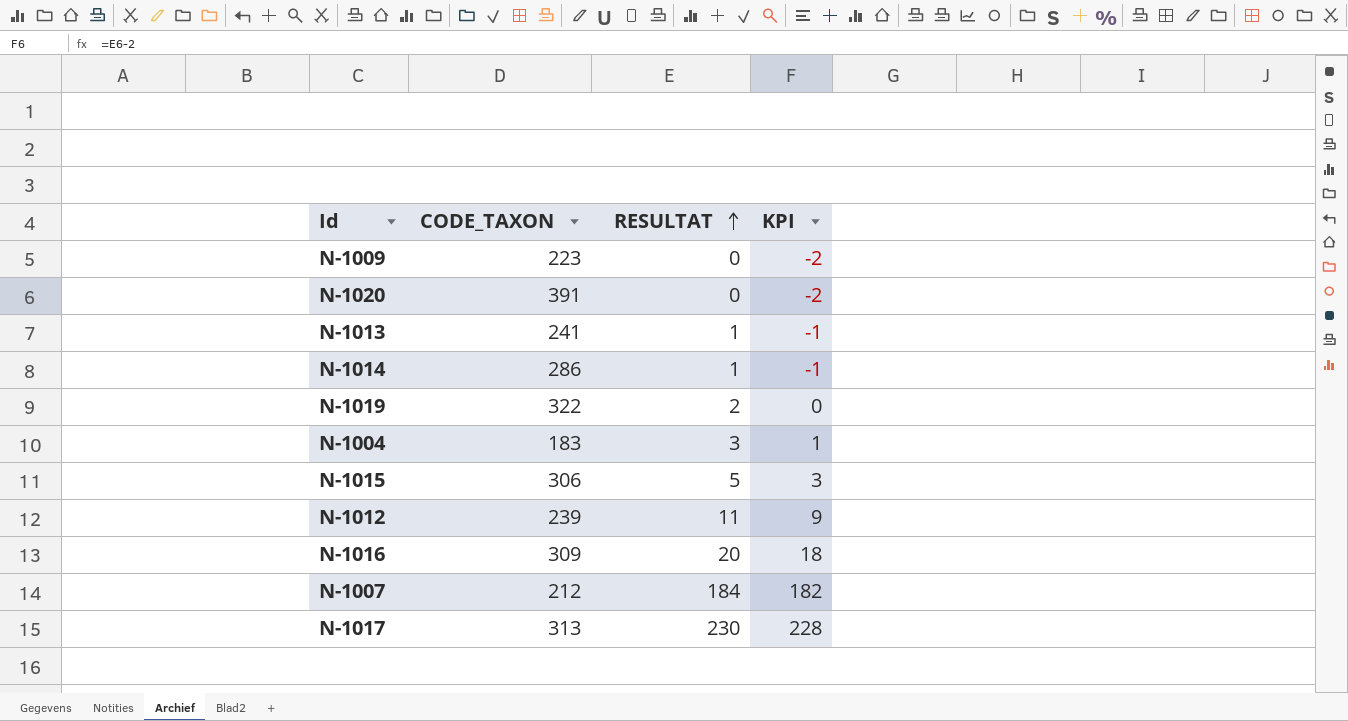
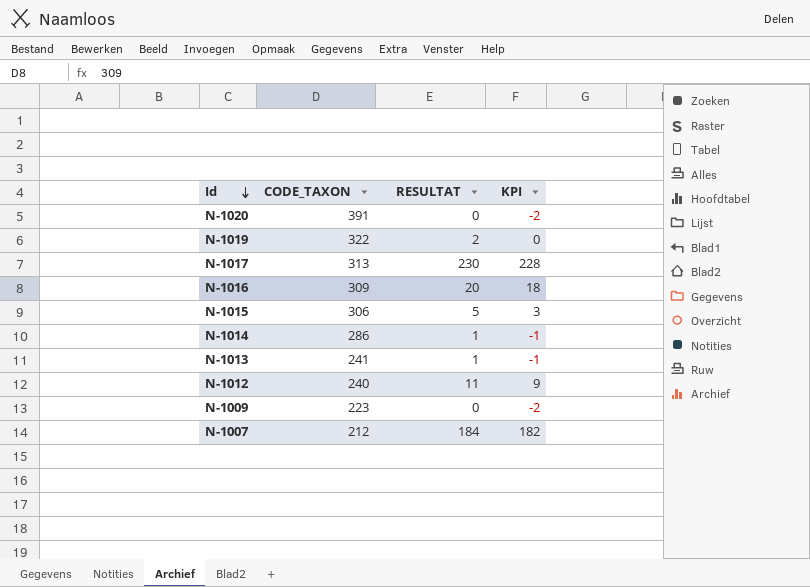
row order: RESULTAT ascending -> Id descending
row N-1004: 183 | 3 | 1 -> none
N-1012 | CODE_TAXON: 239 -> 240

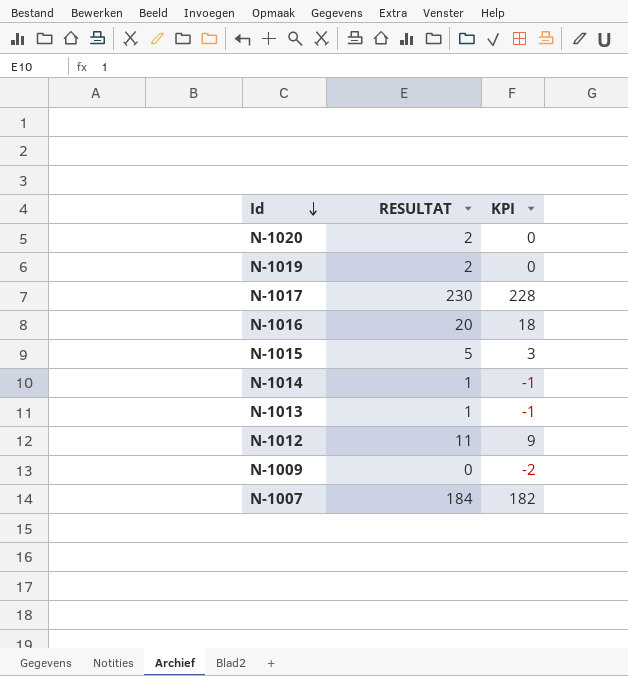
column CODE_TAXON | position: 2 -> none
N-1020 | RESULTAT: 0 -> 2
N-1020 | KPI: -2 -> 0

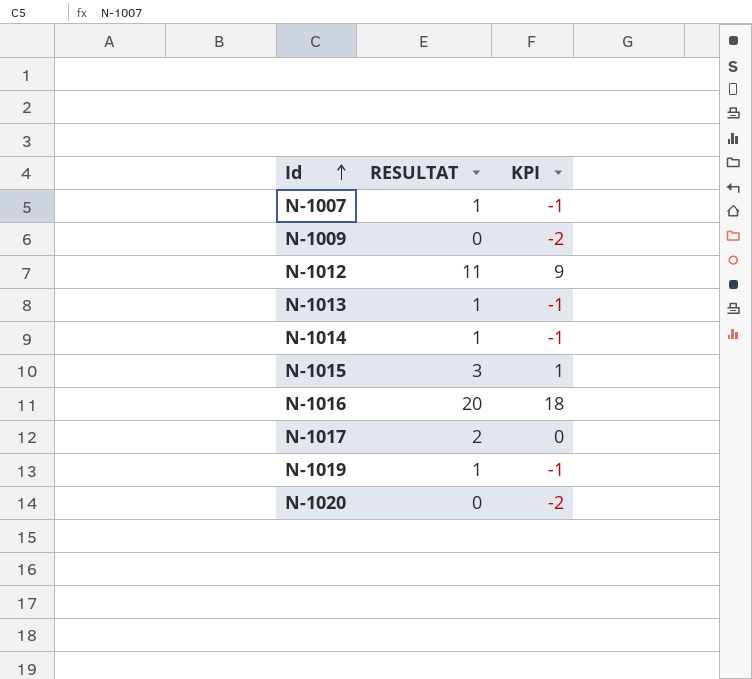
row order: Id descending -> Id ascending
N-1007 | RESULTAT: 184 -> 1
N-1007 | KPI: 182 -> -1
N-1015 | RESULTAT: 5 -> 3
N-1015 | KPI: 3 -> 1
N-1017 | RESULTAT: 230 -> 2
N-1017 | KPI: 228 -> 0
N-1019 | RESULTAT: 2 -> 1
N-1019 | KPI: 0 -> -1
N-1020 | RESULTAT: 2 -> 0
N-1020 | KPI: 0 -> -2

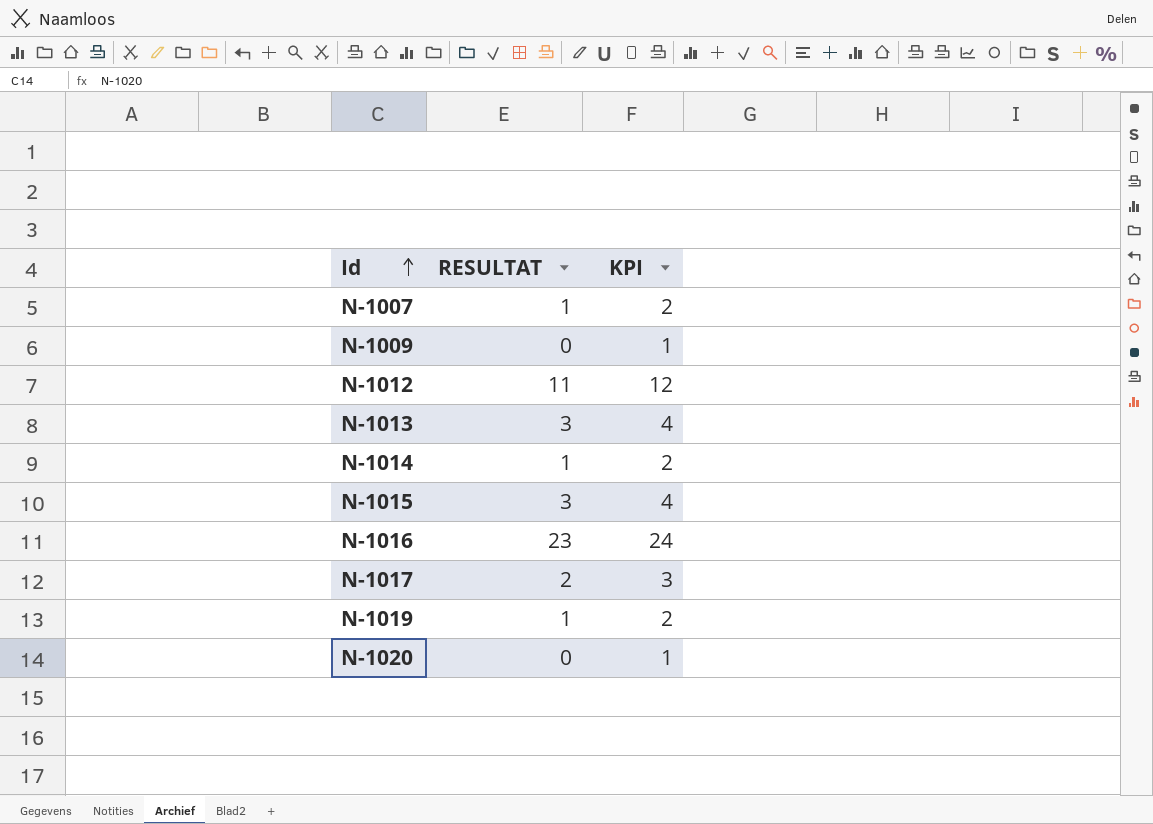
column KPI | formula: [RESULTAT] - 2 -> [RESULTAT] + 1
N-1013 | RESULTAT: 1 -> 3
N-1016 | RESULTAT: 20 -> 23

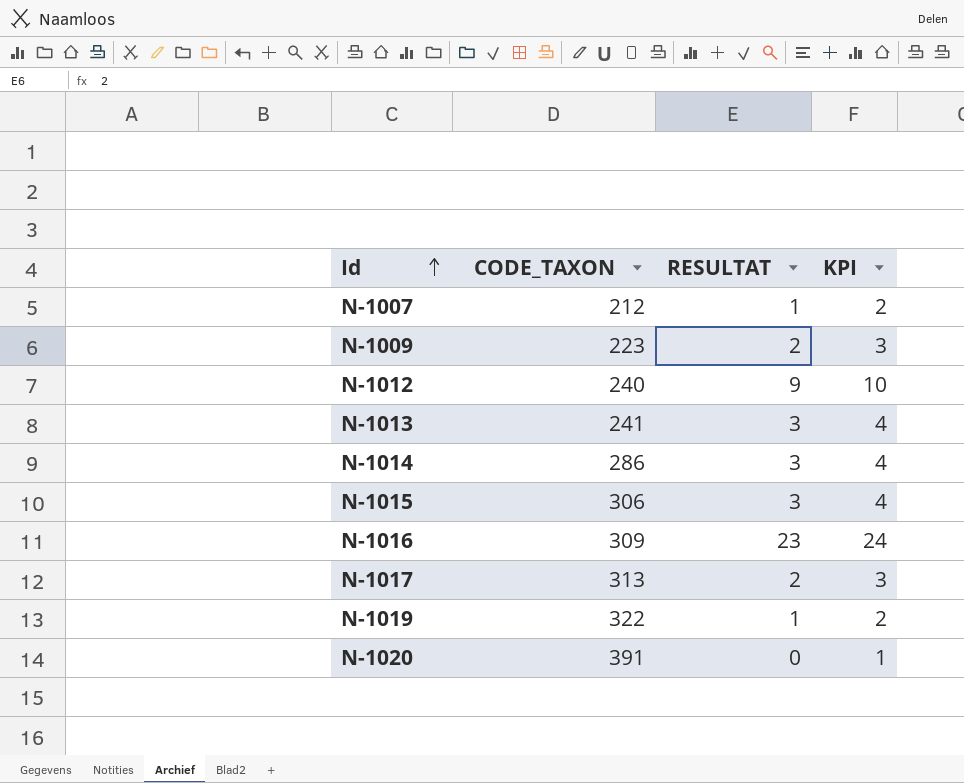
column CODE_TAXON | position: none -> 2
N-1009 | RESULTAT: 0 -> 2
N-1009 | KPI: 1 -> 3
N-1012 | RESULTAT: 11 -> 9
N-1012 | KPI: 12 -> 10
N-1014 | RESULTAT: 1 -> 3
N-1014 | KPI: 2 -> 4

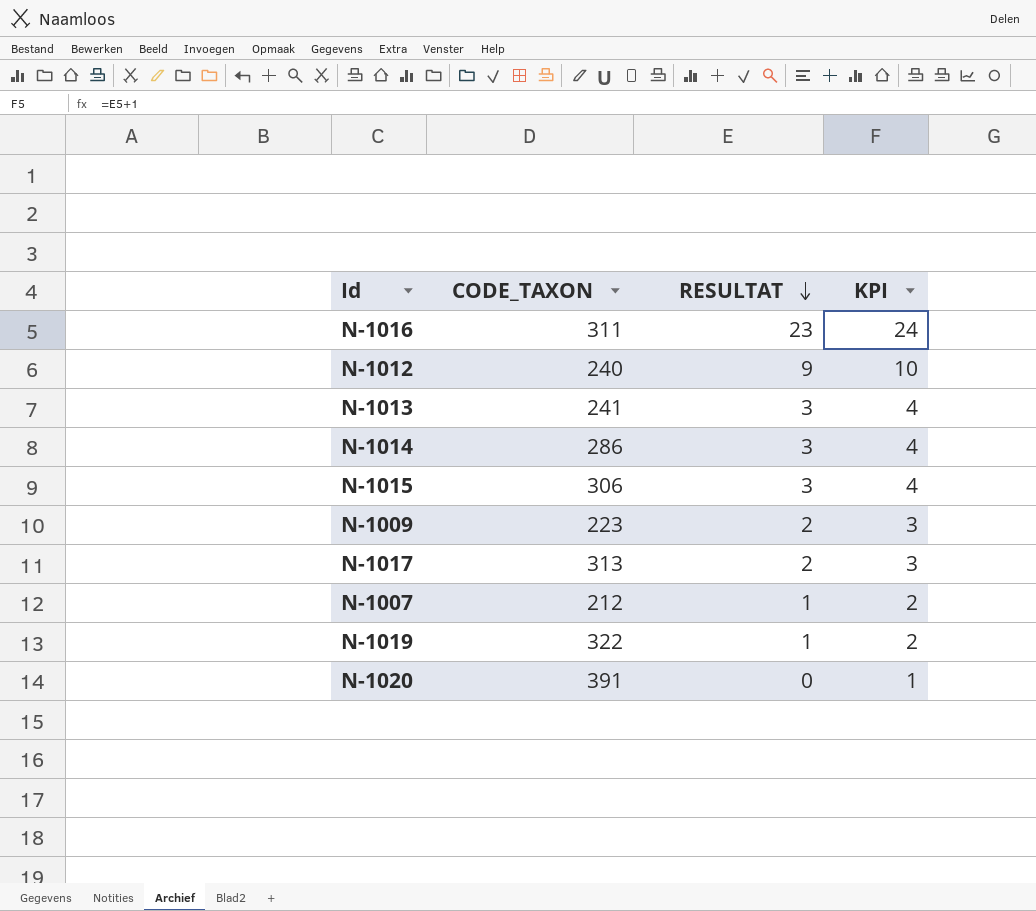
row order: Id ascending -> RESULTAT descending
N-1016 | CODE_TAXON: 309 -> 311

